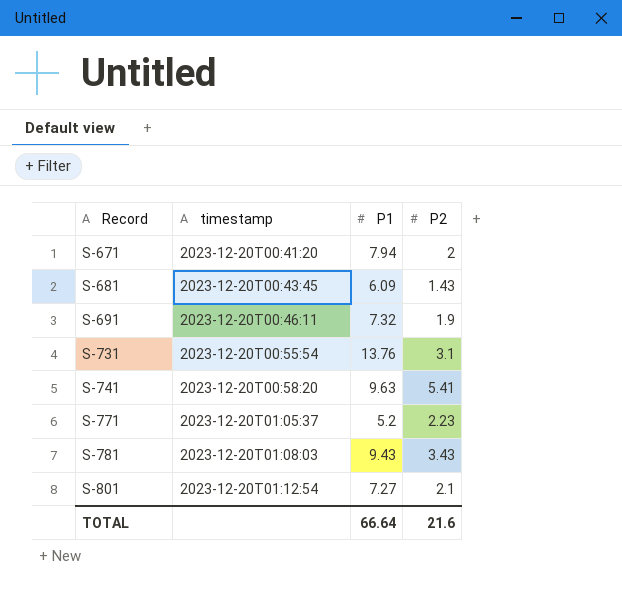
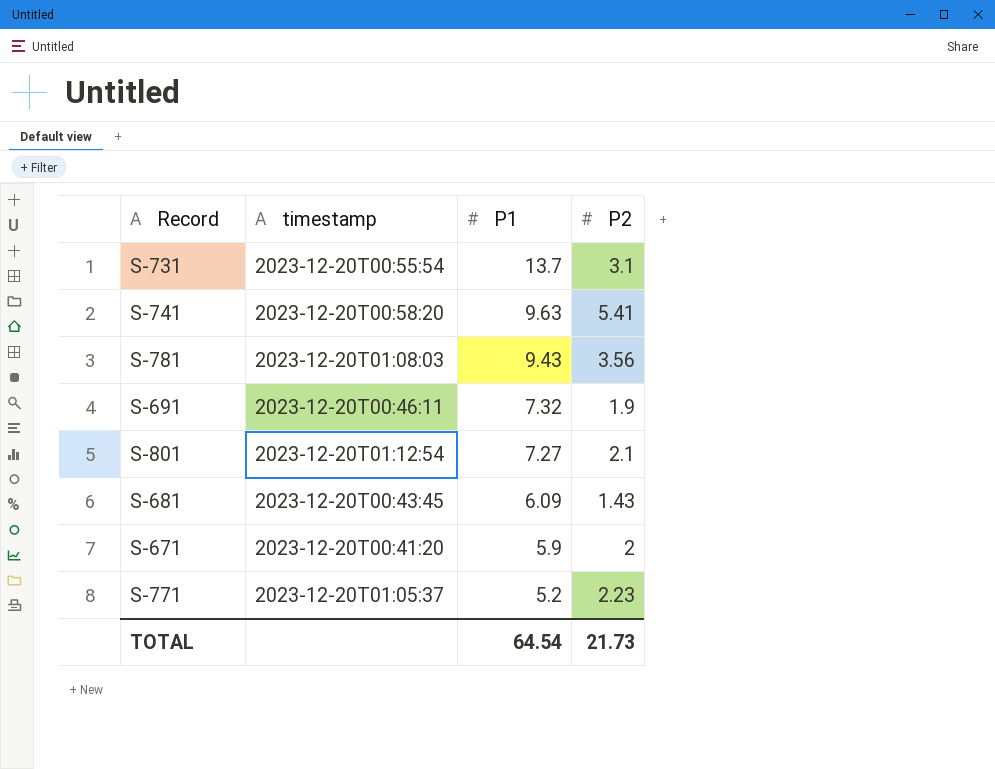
row order: Record ascending -> P1 descending
S-731 | P1: 13.76 -> 13.7
S-781 | P2: 3.43 -> 3.56
S-671 | P1: 7.94 -> 5.9
TOTAL | P1: 66.64 -> 64.54
TOTAL | P2: 21.6 -> 21.73

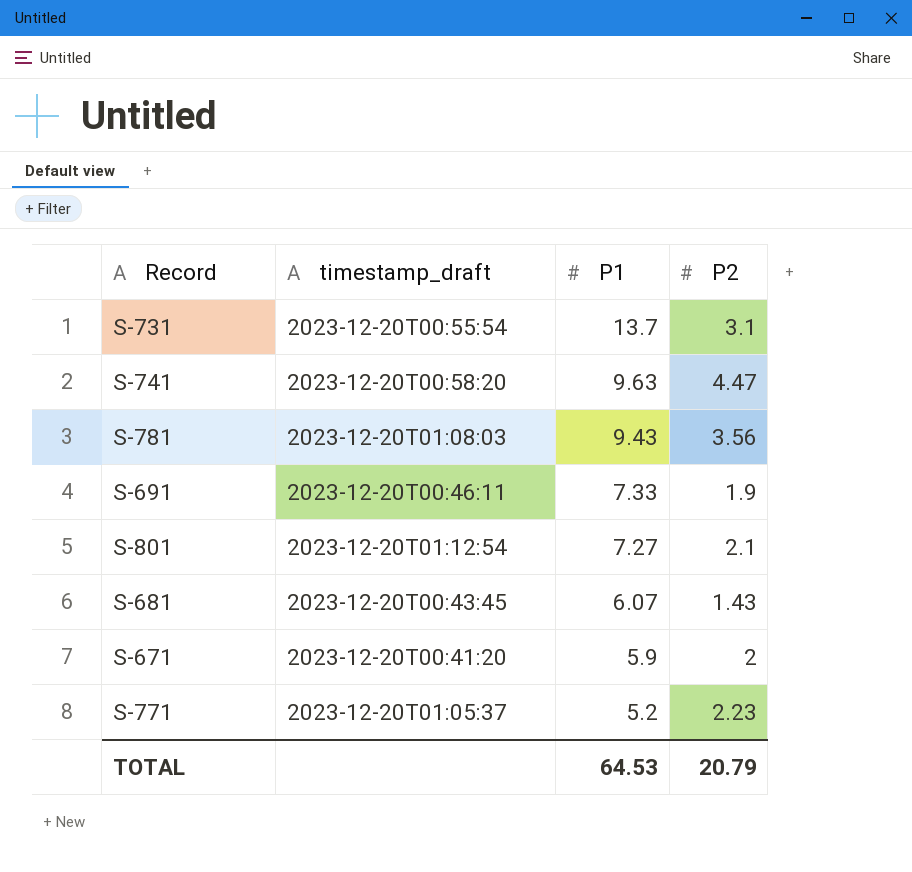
column name: timestamp -> timestamp_draft
S-741 | P2: 5.41 -> 4.47
S-691 | P1: 7.32 -> 7.33
S-681 | P1: 6.09 -> 6.07
TOTAL | P1: 64.54 -> 64.53
TOTAL | P2: 21.73 -> 20.79

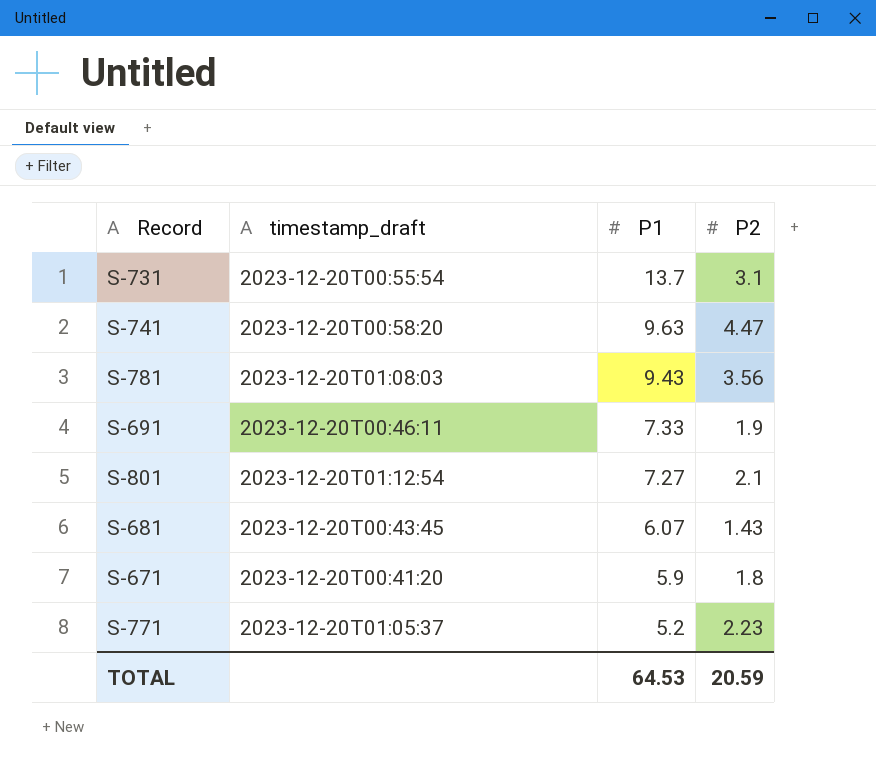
S-671 | P2: 2 -> 1.8
TOTAL | P2: 20.79 -> 20.59

